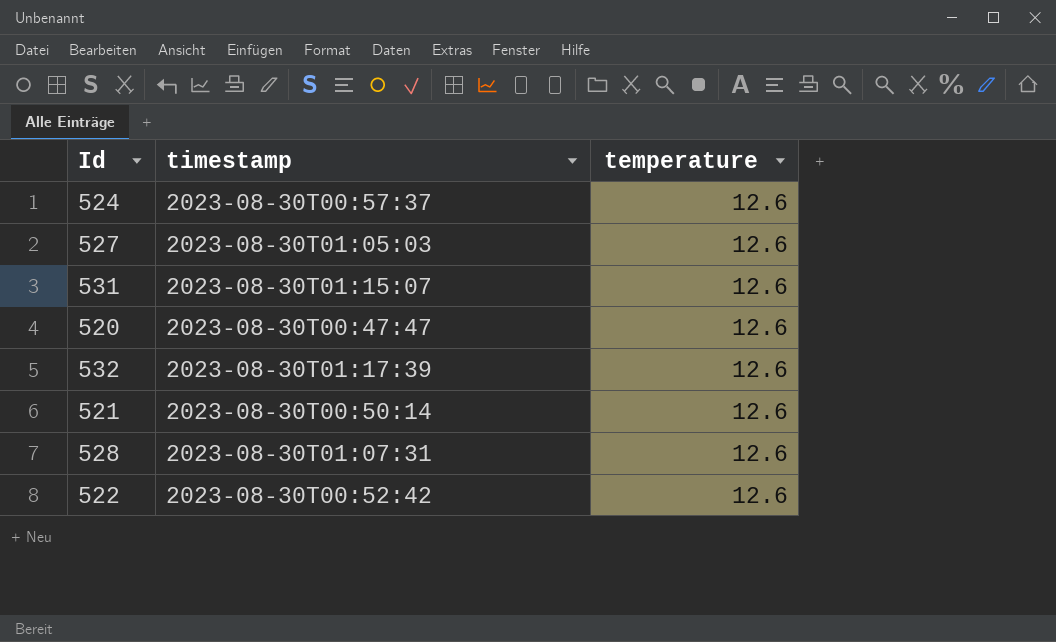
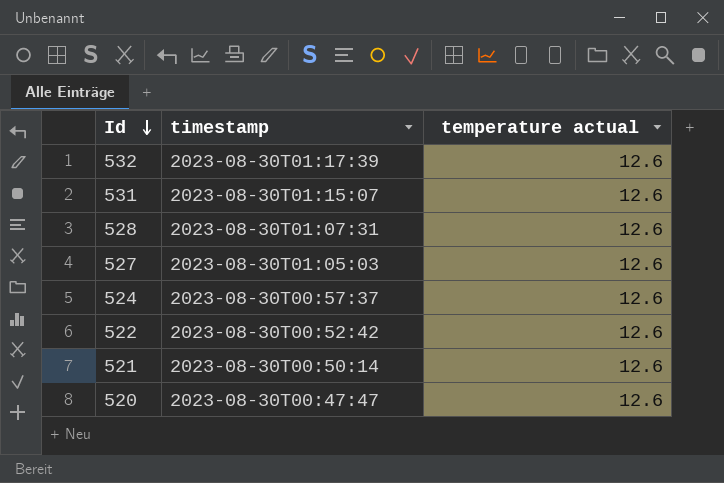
row order: none -> Id descending
column name: temperature -> temperature actual

